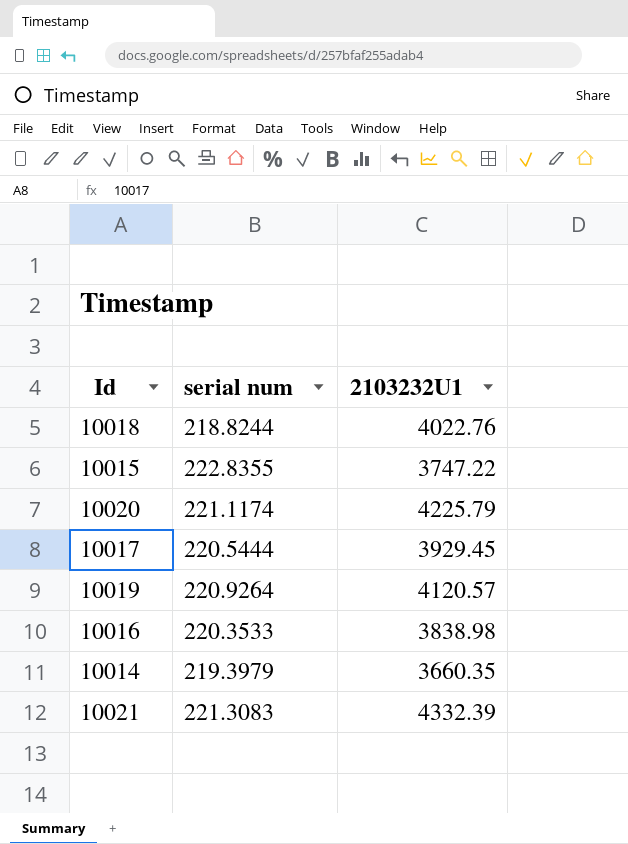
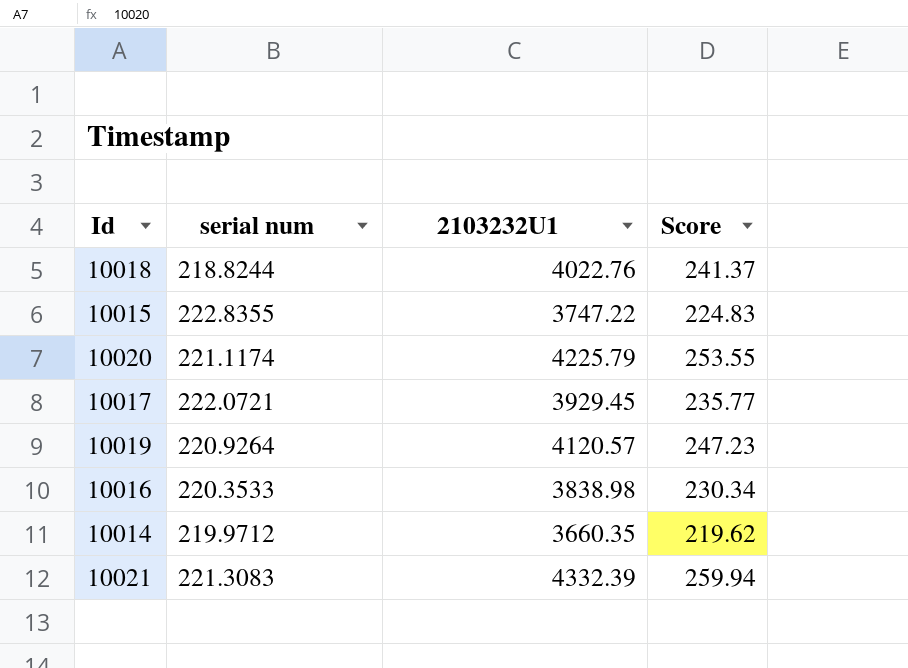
column Score | formula: none -> [2103232U1] * 0.06
10017 | serial num: 220.5444 -> 222.0721
10014 | serial num: 219.3979 -> 219.9712

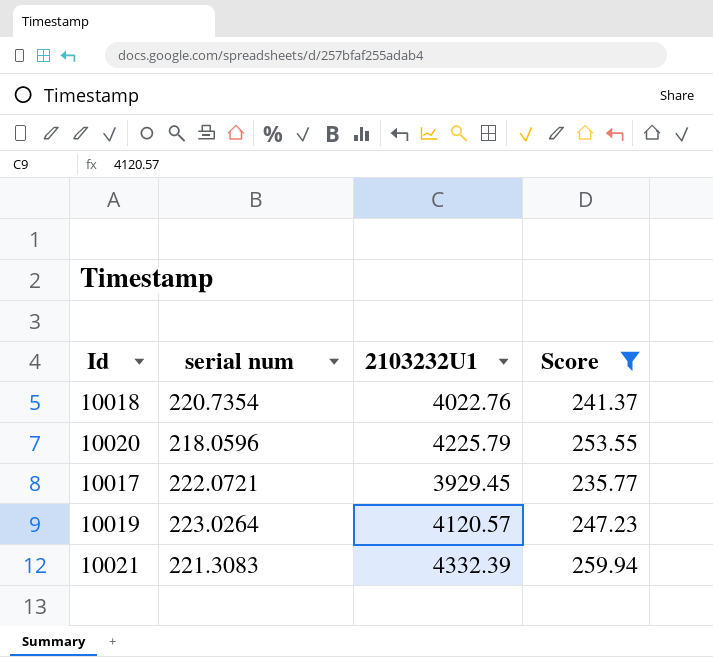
filter: none -> Score >= 235.77
10018 | serial num: 218.8244 -> 220.7354
10020 | serial num: 221.1174 -> 218.0596
10019 | serial num: 220.9264 -> 223.0264

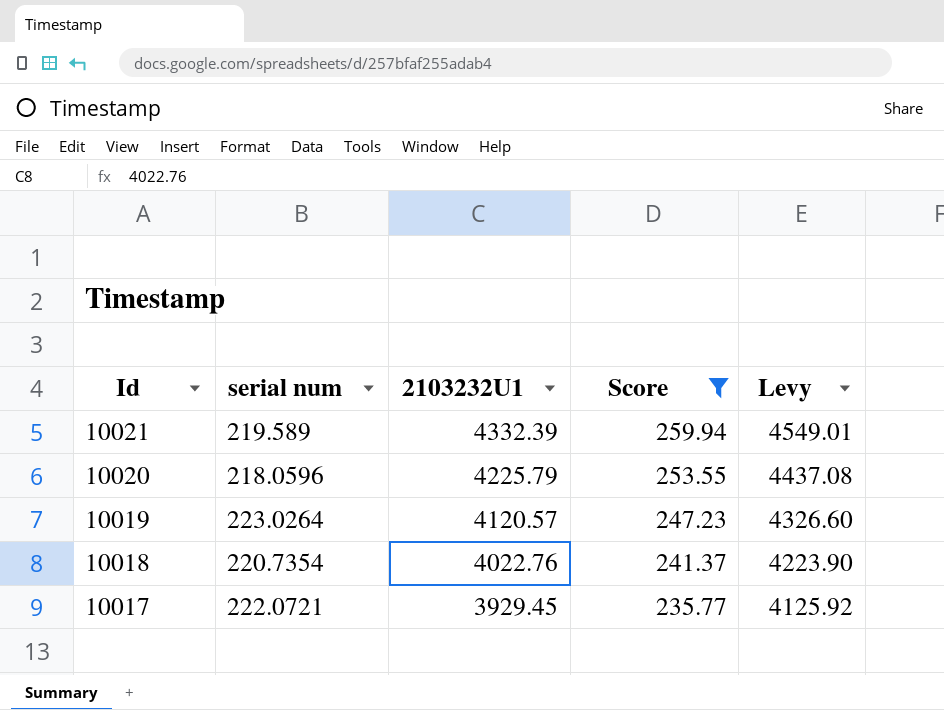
row order: none -> Id descending
column Levy | formula: none -> [2103232U1] * 1.05
10021 | serial num: 221.3083 -> 219.589

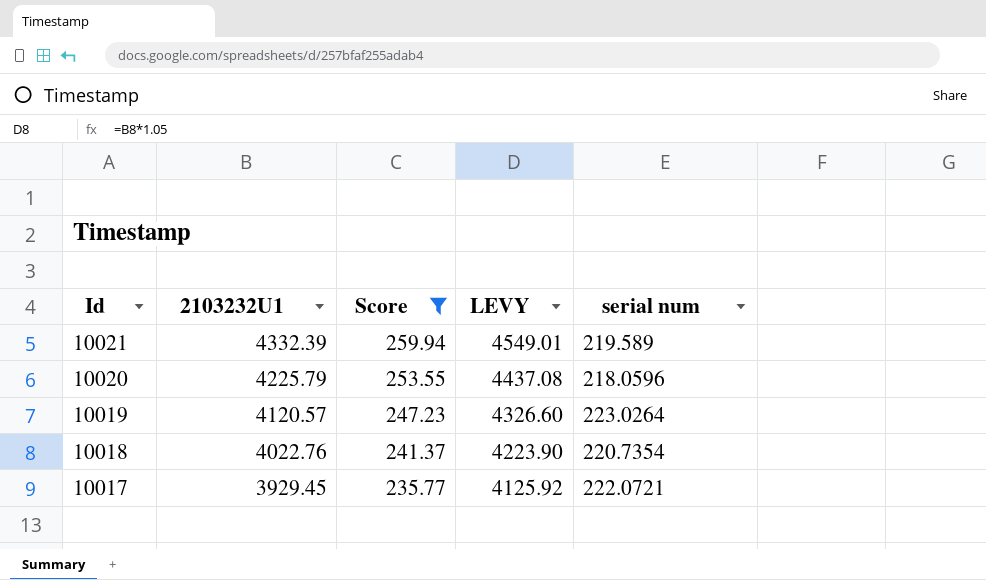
column name: Levy -> LEVY
column serial num | position: 2 -> 5

